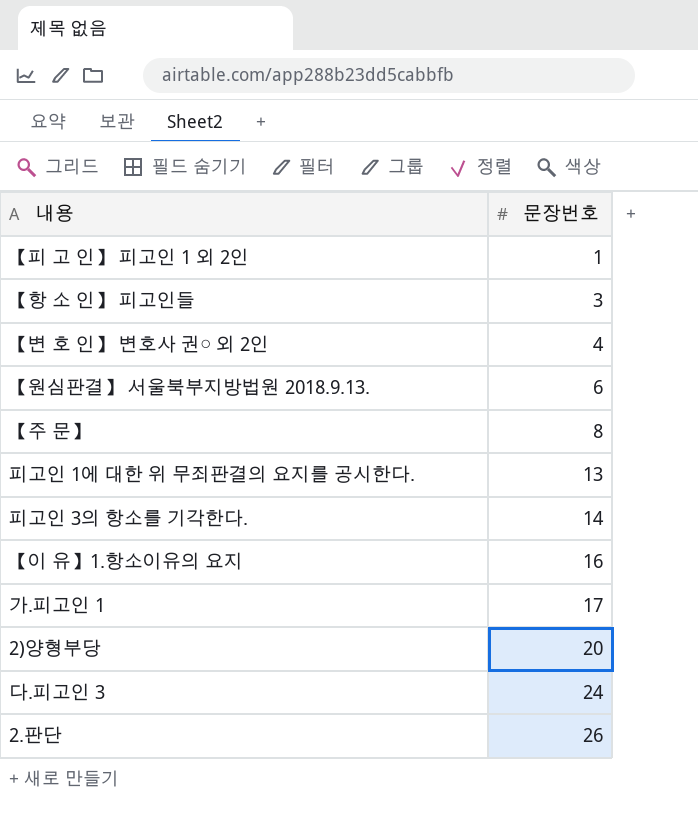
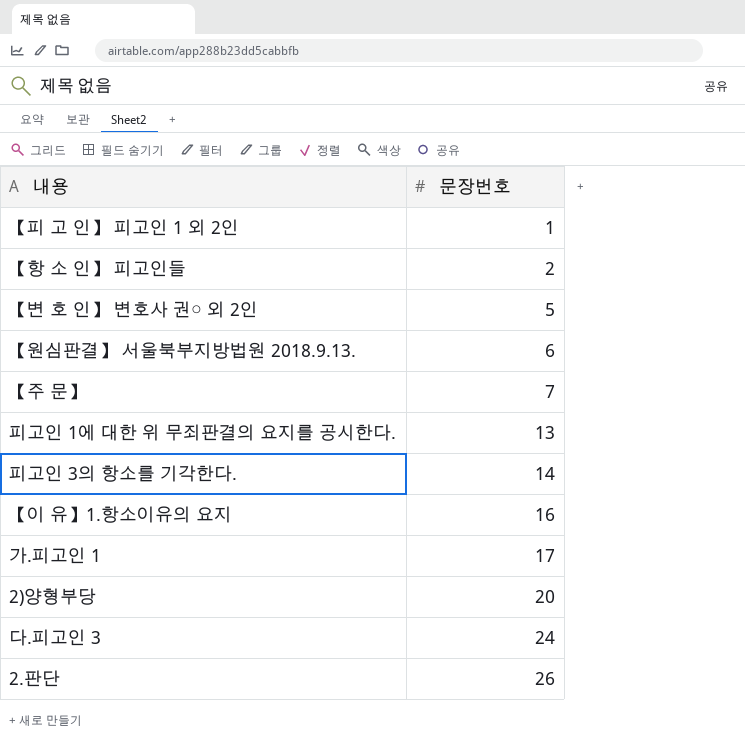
【항 소 인】 피고인들 | 문장번호: 3 -> 2
【변 호 인】 변호사 권○ 외 2인 | 문장번호: 4 -> 5
【주 문】 | 문장번호: 8 -> 7

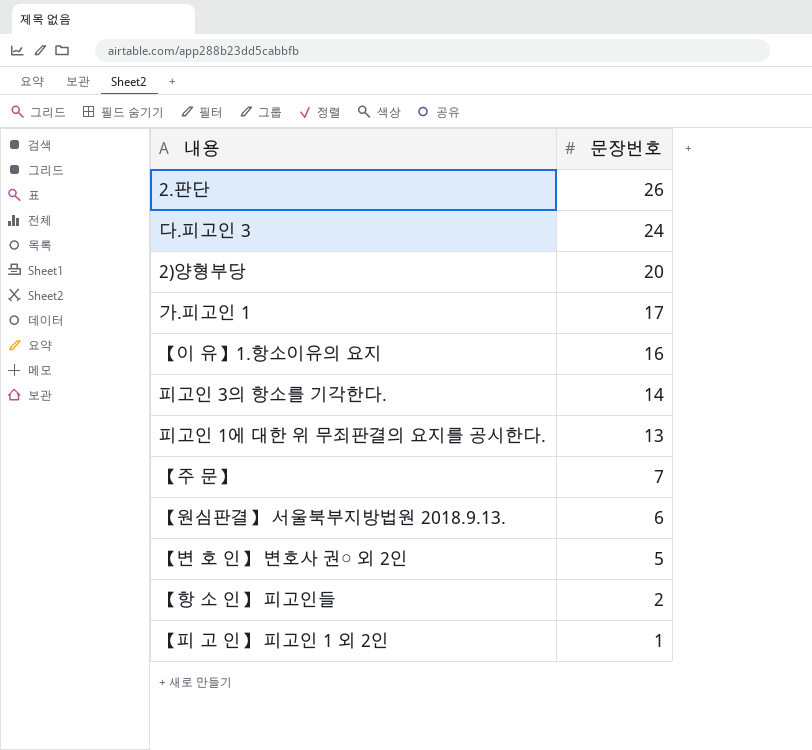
row order: 문장번호 ascending -> 문장번호 descending

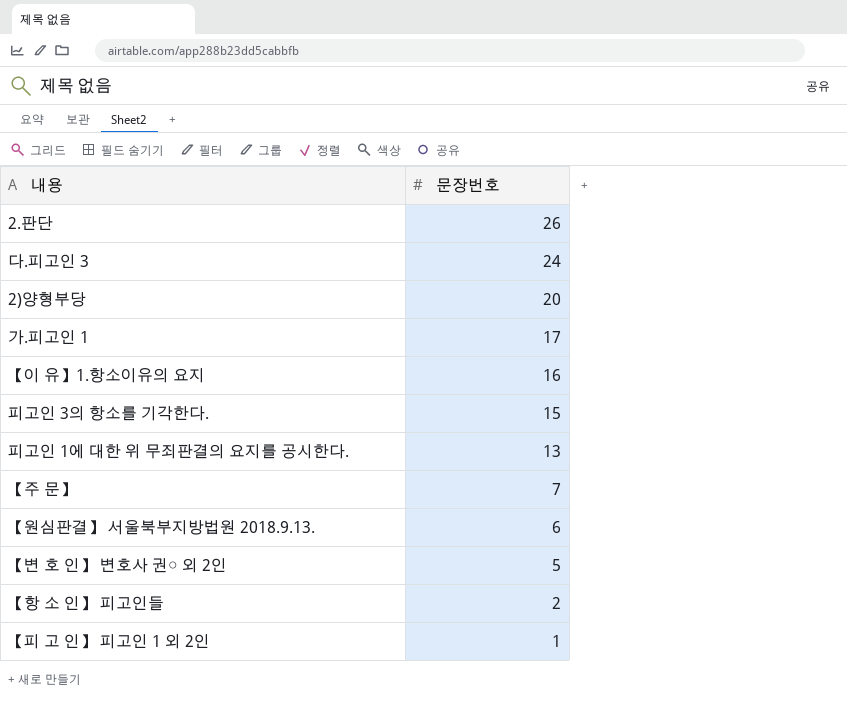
피고인 3의 항소를 기각한다. | 문장번호: 14 -> 15

